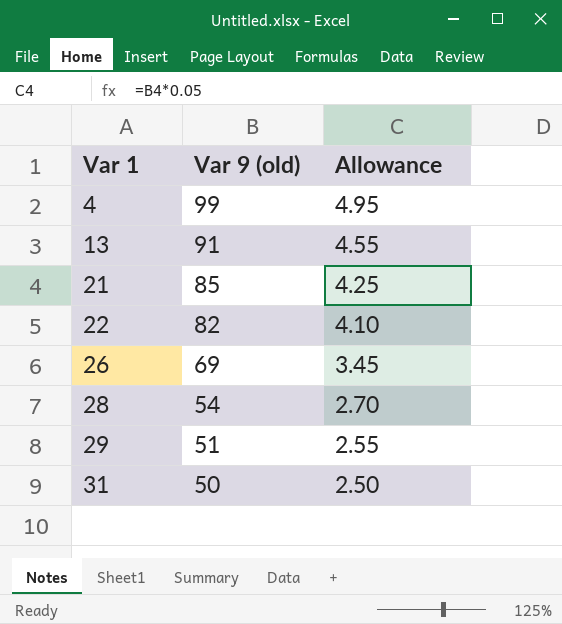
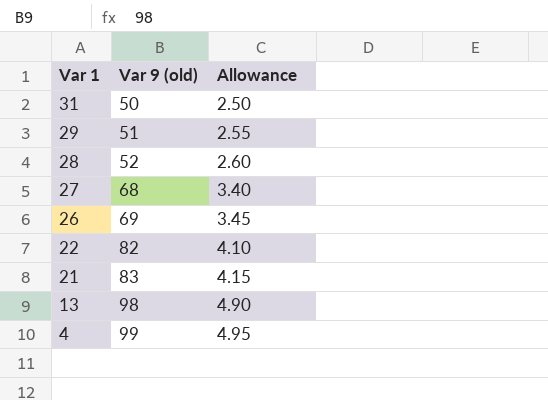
row order: Var 1 ascending -> Var 1 descending
28 | Var 9 (old): 54 -> 52
28 | Allowance: 2.70 -> 2.60
row 27: none -> 68 | 3.40
21 | Var 9 (old): 85 -> 83
21 | Allowance: 4.25 -> 4.15
13 | Var 9 (old): 91 -> 98
13 | Allowance: 4.55 -> 4.90

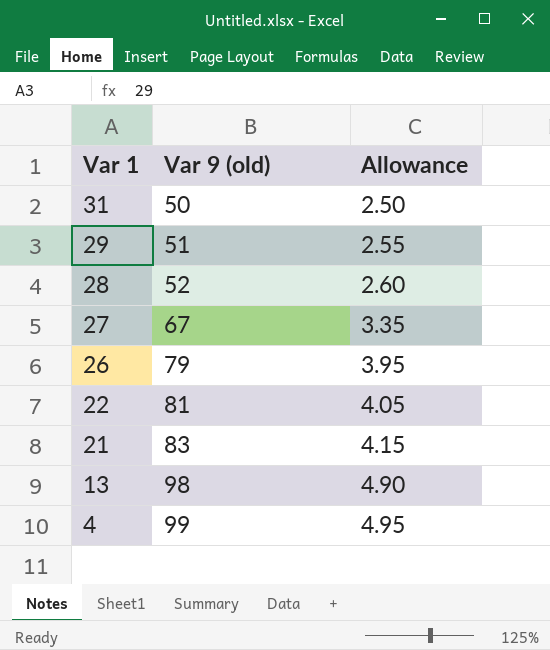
27 | Var 9 (old): 68 -> 67
27 | Allowance: 3.40 -> 3.35
26 | Var 9 (old): 69 -> 79
26 | Allowance: 3.45 -> 3.95
22 | Var 9 (old): 82 -> 81
22 | Allowance: 4.10 -> 4.05

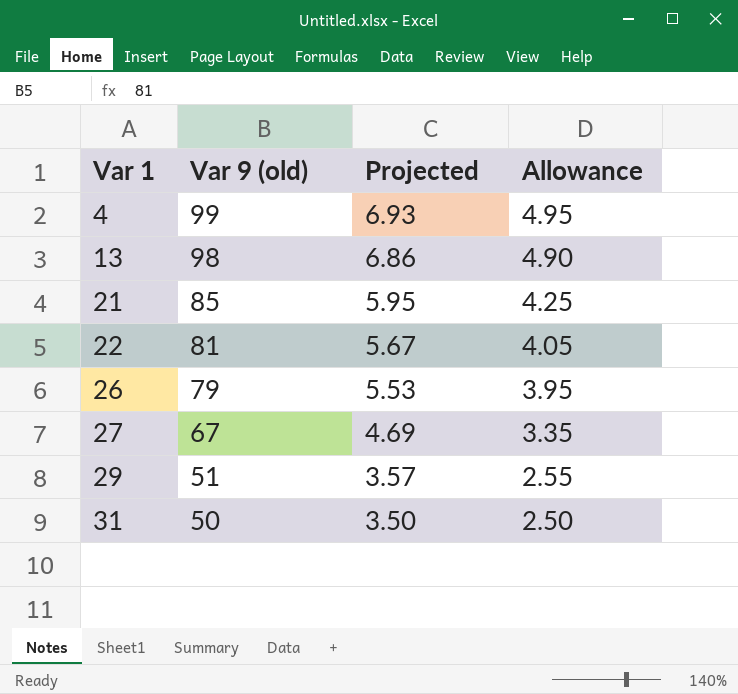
row order: Var 1 descending -> Var 1 ascending
column Projected | formula: none -> [Var 9 (old)] * 0.07
row 28: 52 | 2.60 -> none
21 | Var 9 (old): 83 -> 85
21 | Allowance: 4.15 -> 4.25

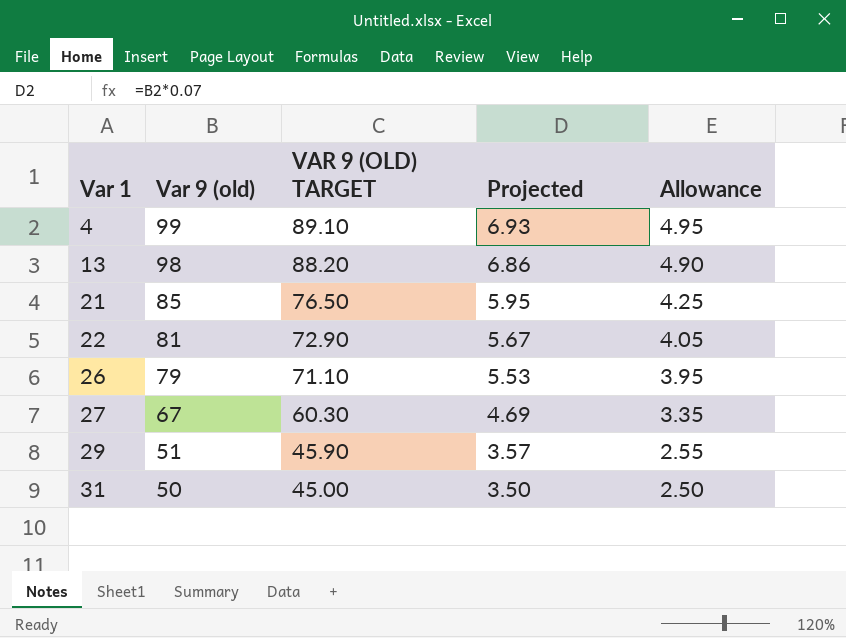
column VAR 9 (OLD) TARGET | formula: none -> [Var 9 (old)] * 0.9

